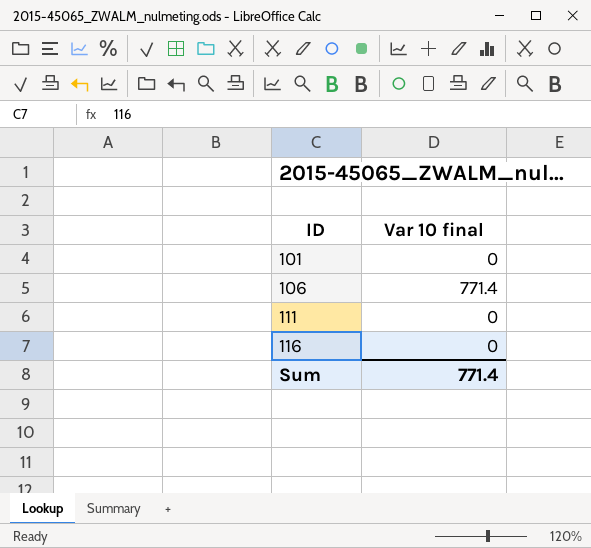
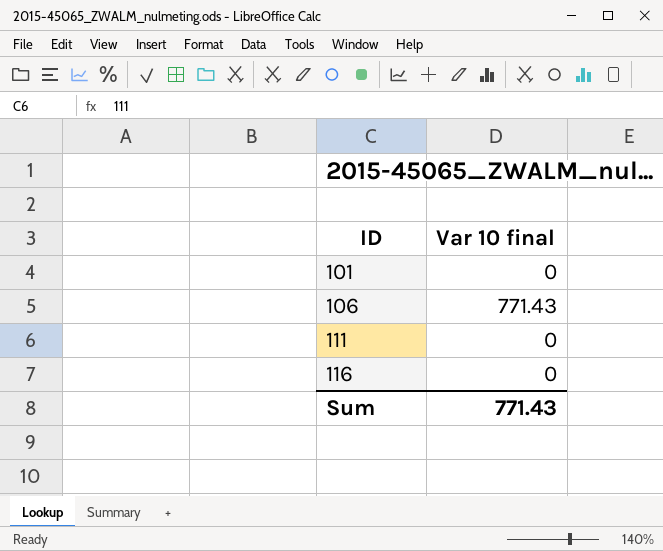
106 | Var 10 final: 771.4 -> 771.43
Sum | Var 10 final: 771.4 -> 771.43

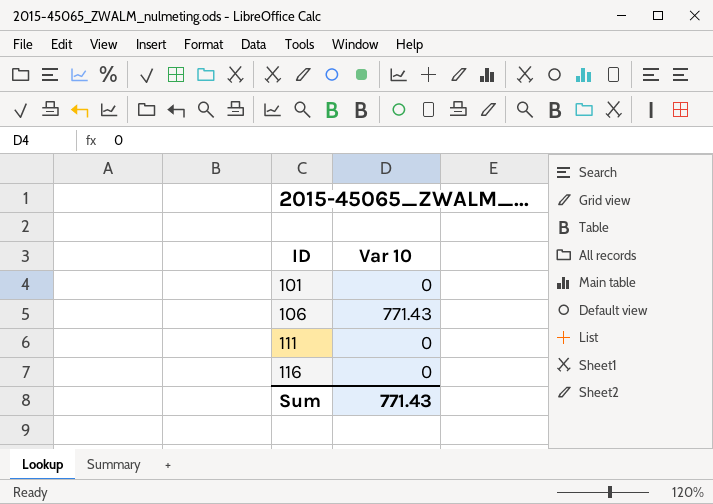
column name: Var 10 final -> Var 10

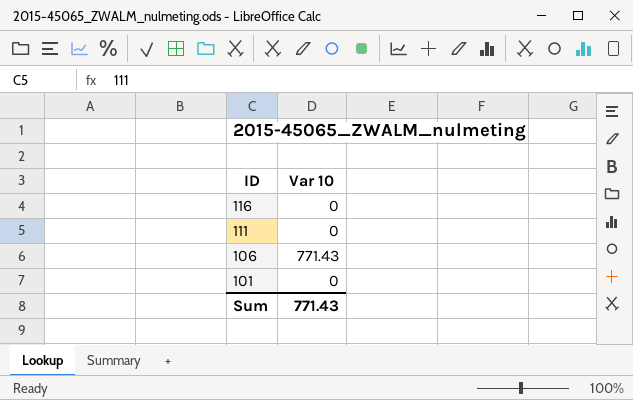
row order: ID ascending -> ID descending

